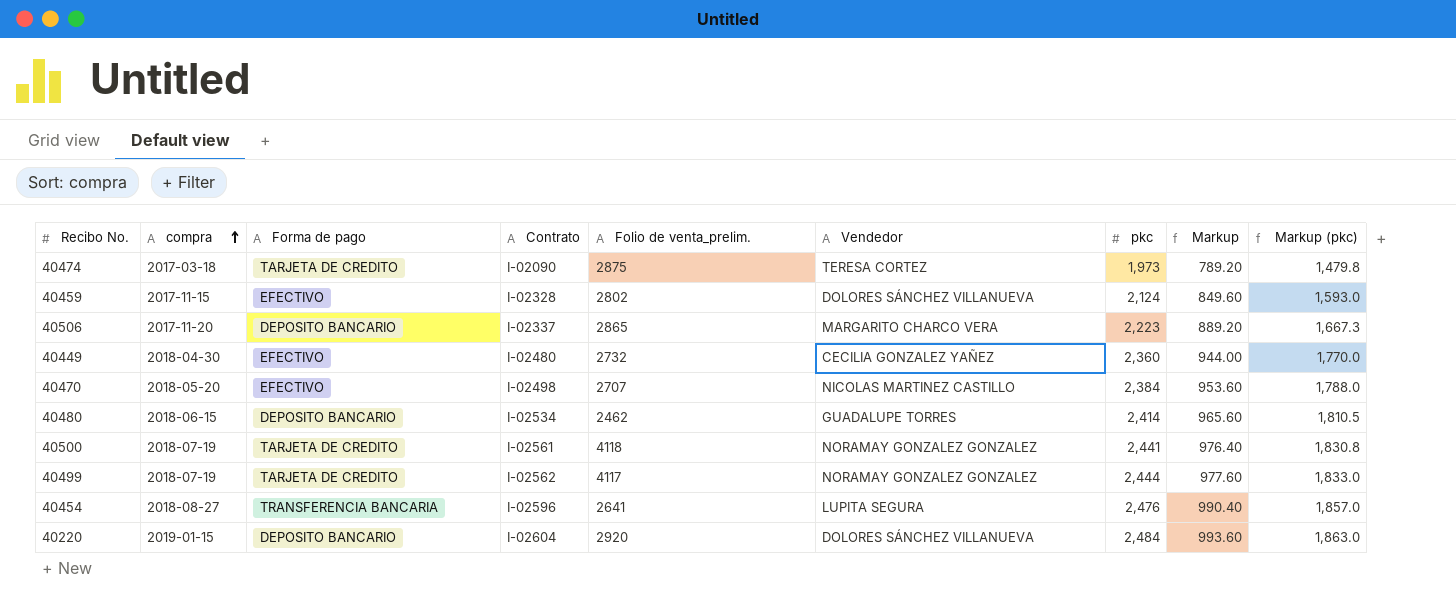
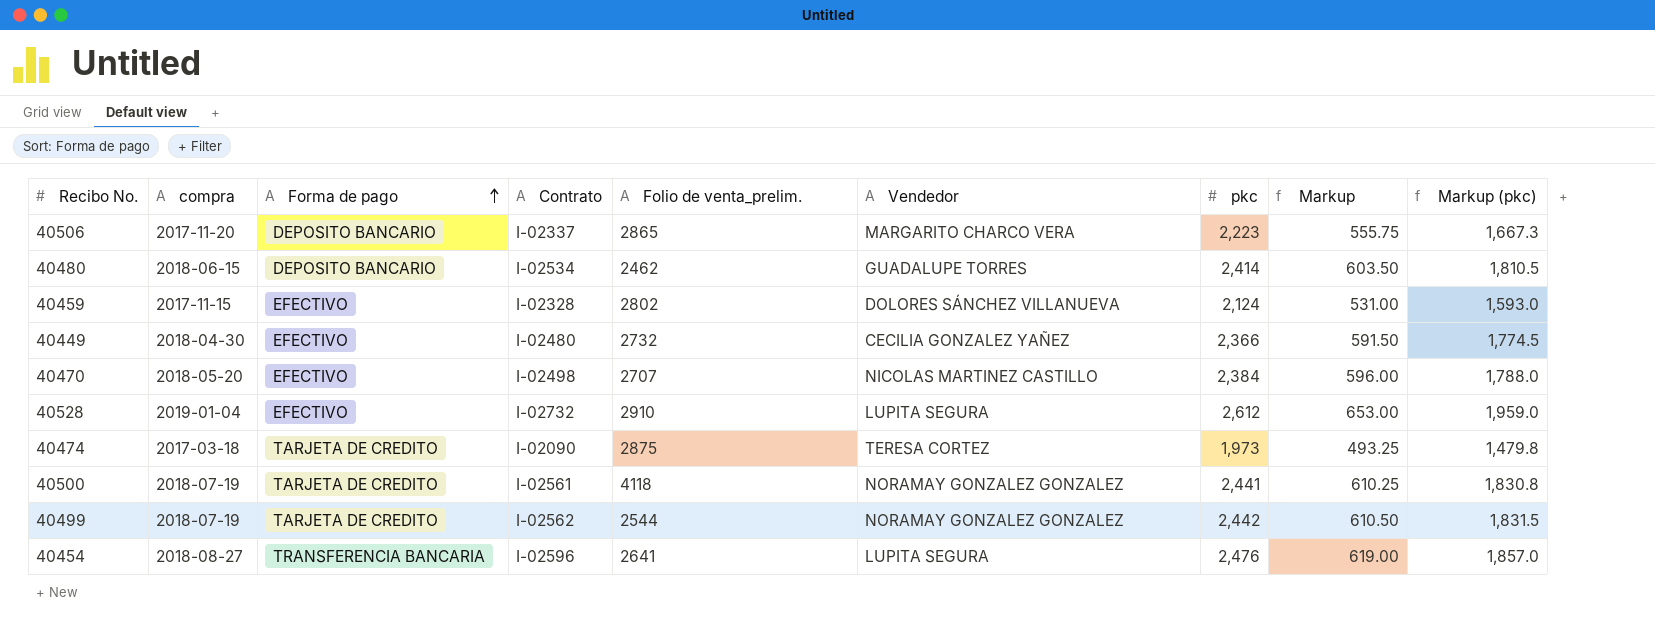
row order: compra ascending -> Forma de pago ascending
column Markup | formula: [pkc] * 0.4 -> [pkc] * 0.25
row 40220: 2019-01-15 | DEPOSITO BANCARIO | I-02604 | 2920 | DOLORES SÁNCHEZ VILLANUEVA | 2,484 | 993.60 | 1,863.0 -> none
40449 | pkc: 2,360 -> 2,366
40449 | Markup (pkc): 1,770.0 -> 1,774.5
row 40528: none -> 2019-01-04 | EFECTIVO | I-02732 | 2910 | LUPITA SEGURA | 2,612 | 653.00 | 1,959.0
40499 | Folio de venta_prelim.: 4117 -> 2544
40499 | pkc: 2,444 -> 2,442
40499 | Markup (pkc): 1,833.0 -> 1,831.5

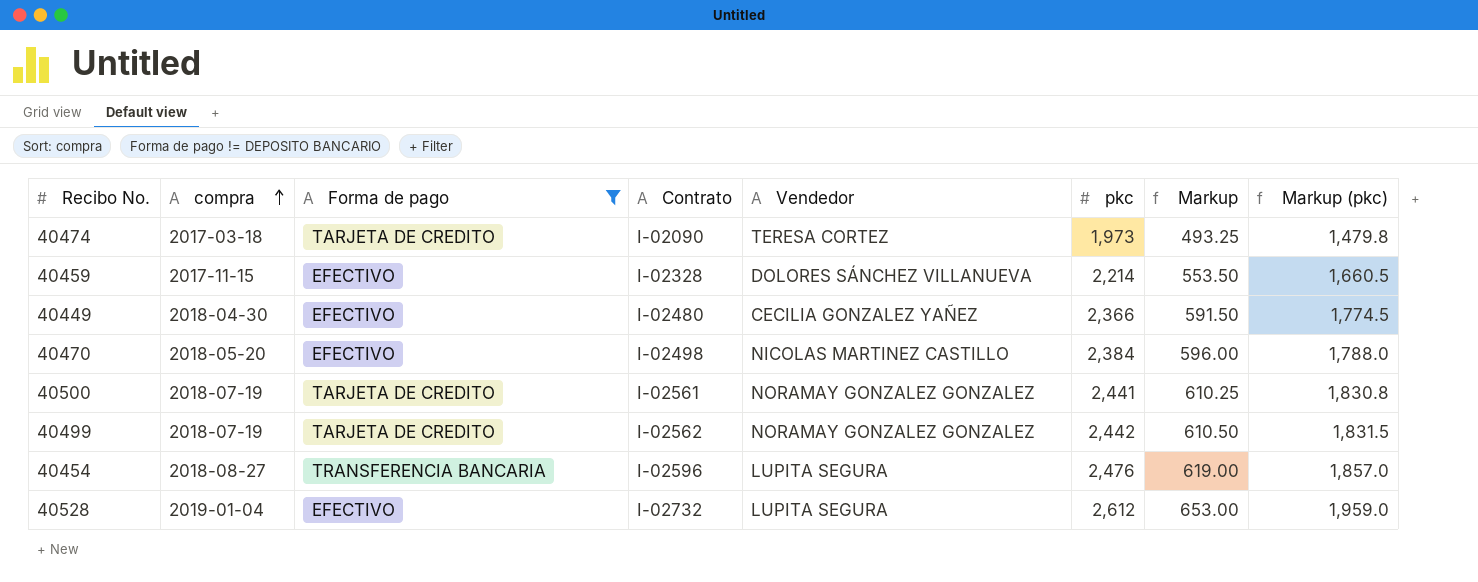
filter: none -> Forma de pago != DEPOSITO BANCARIO
row order: Forma de pago ascending -> compra ascending
column Folio de venta_prelim. | position: 5 -> none
40459 | pkc: 2,124 -> 2,214
40459 | Markup: 531.00 -> 553.50
40459 | Markup (pkc): 1,593.0 -> 1,660.5

